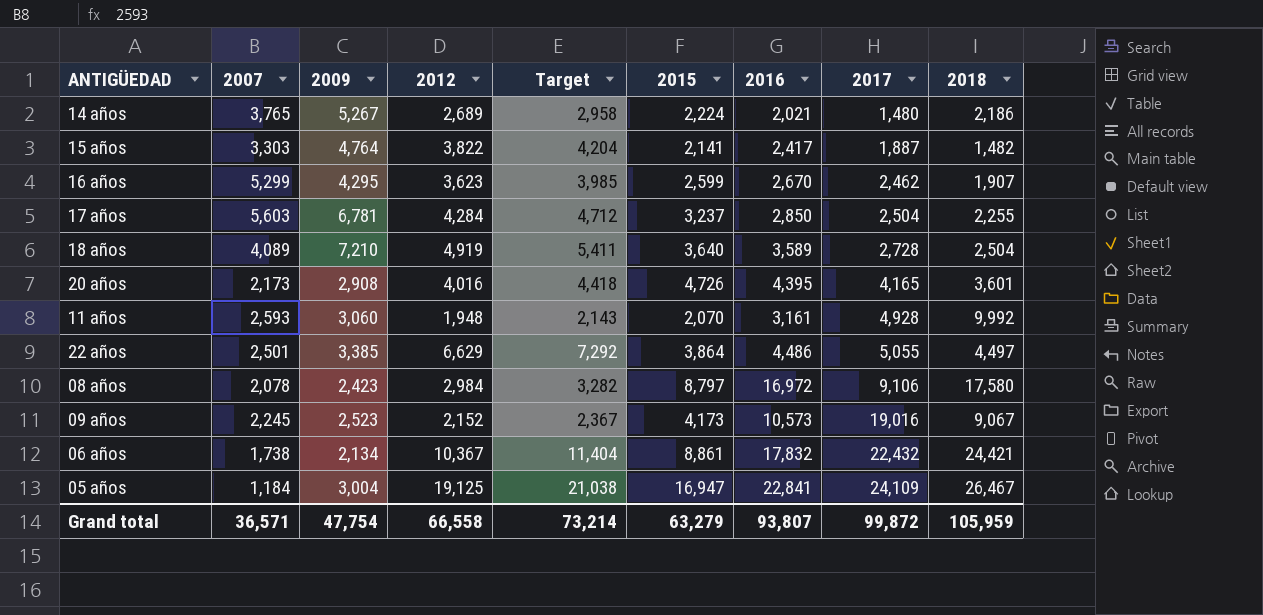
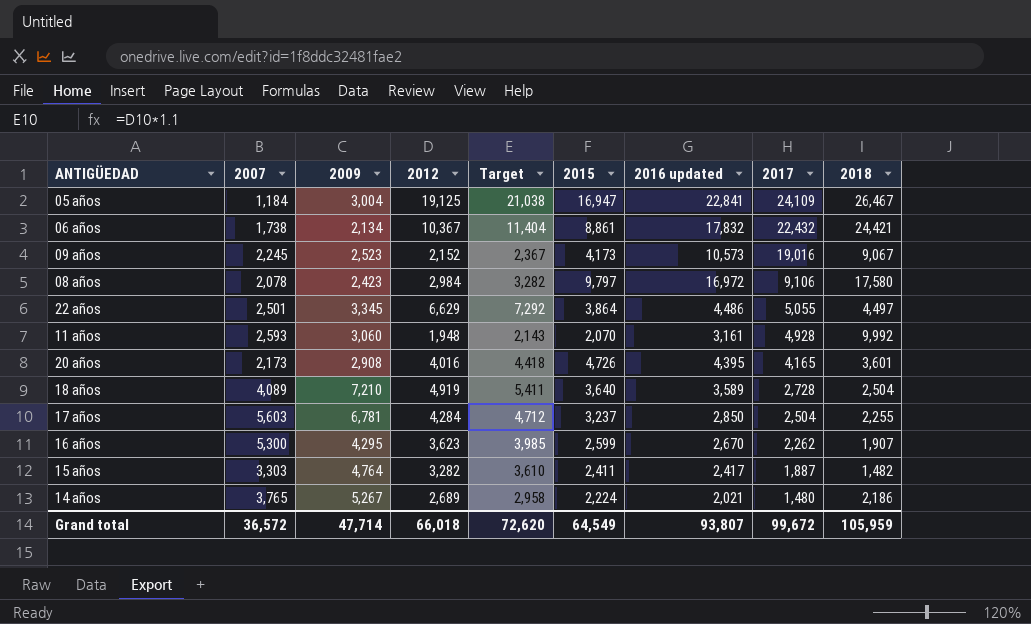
row order: 2017 ascending -> 2017 descending
column name: 2016 -> 2016 updated
08 años | 2015: 8,797 -> 9,797
22 años | 2009: 3,385 -> 3,345
16 años | 2007: 5,299 -> 5,300
16 años | 2017: 2,462 -> 2,262
15 años | 2012: 3,822 -> 3,282
15 años | Target: 4,204 -> 3,610
15 años | 2015: 2,141 -> 2,411
Grand total | 2007: 36,571 -> 36,572
Grand total | 2009: 47,754 -> 47,714
Grand total | 2012: 66,558 -> 66,018
Grand total | Target: 73,214 -> 72,620
Grand total | 2015: 63,279 -> 64,549
Grand total | 2017: 99,872 -> 99,672

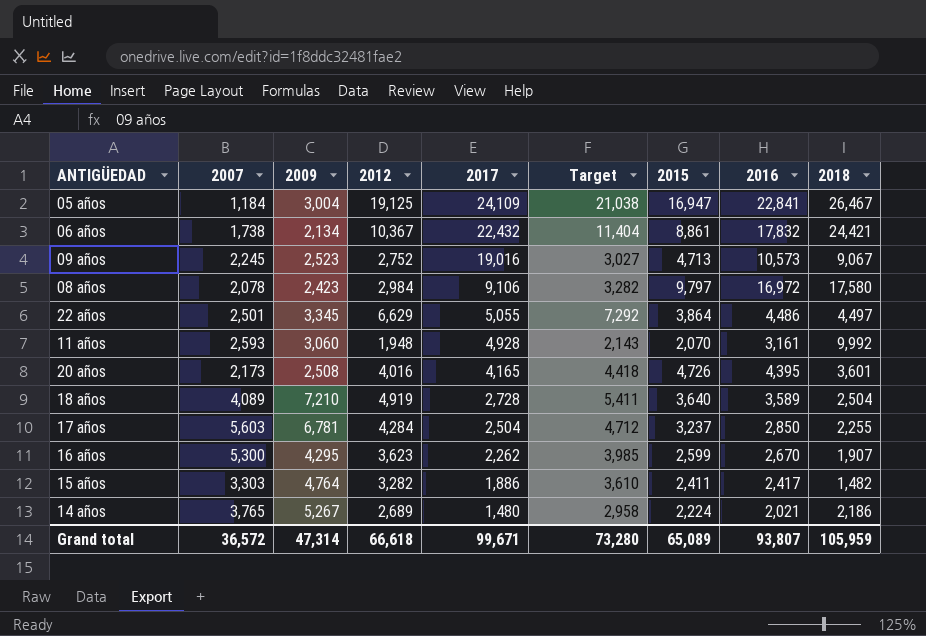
column 2017 | position: 8 -> 5
column name: 2016 updated -> 2016
09 años | 2012: 2,152 -> 2,752
09 años | Target: 2,367 -> 3,027
09 años | 2015: 4,173 -> 4,713
20 años | 2009: 2,908 -> 2,508
15 años | 2017: 1,887 -> 1,886
Grand total | 2009: 47,714 -> 47,314
Grand total | 2012: 66,018 -> 66,618
Grand total | 2017: 99,672 -> 99,671
Grand total | Target: 72,620 -> 73,280
Grand total | 2015: 64,549 -> 65,089

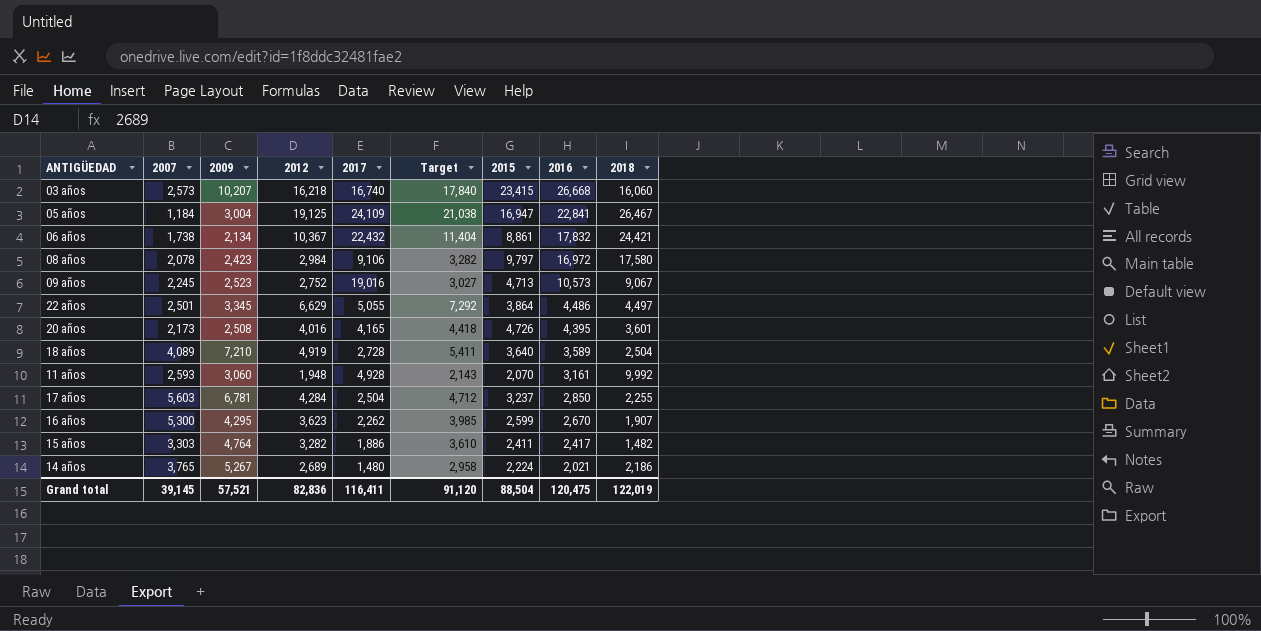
row order: 2017 descending -> 2016 descending
row 03 años: none -> 2,573 | 10,207 | 16,218 | 16,740 | 17,840 | 23,415 | 26,668 | 16,060
Grand total | 2007: 36,572 -> 39,145
Grand total | 2009: 47,314 -> 57,521
Grand total | 2012: 66,618 -> 82,836
Grand total | 2017: 99,671 -> 116,411
Grand total | Target: 73,280 -> 91,120
Grand total | 2015: 65,089 -> 88,504
Grand total | 2016: 93,807 -> 120,475
Grand total | 2018: 105,959 -> 122,019

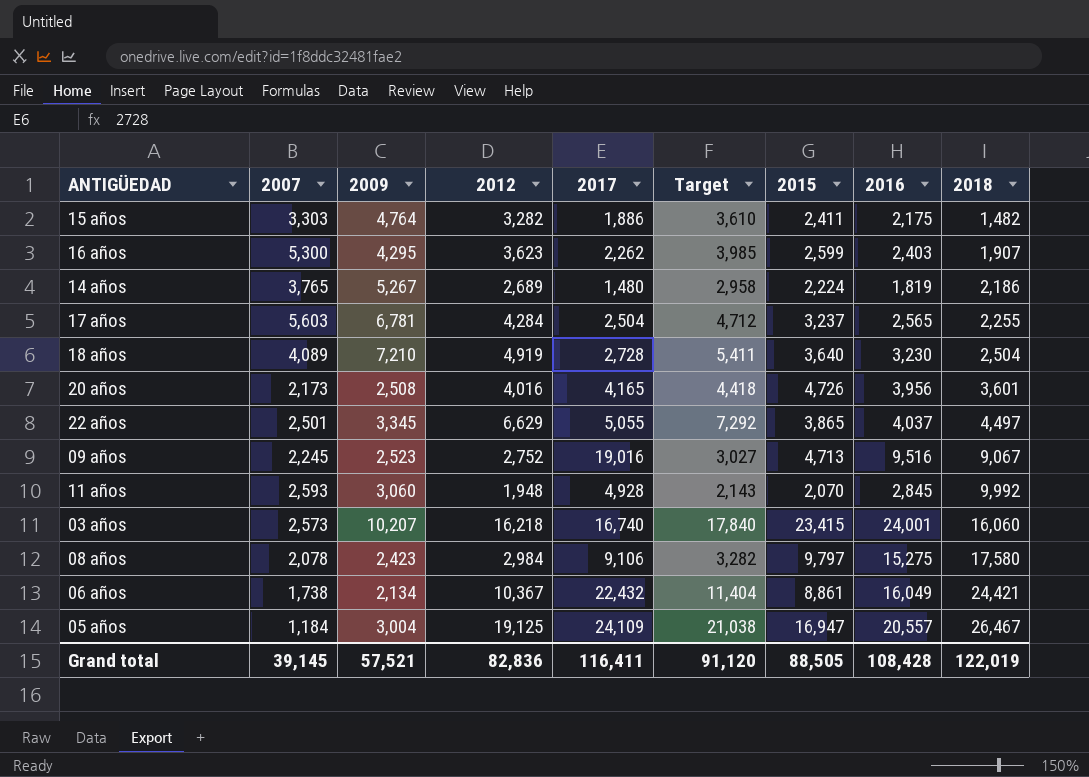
row order: 2016 descending -> 2018 ascending
15 años | 2016: 2,417 -> 2,175
16 años | 2016: 2,670 -> 2,403
14 años | 2016: 2,021 -> 1,819
17 años | 2016: 2,850 -> 2,565
18 años | 2016: 3,589 -> 3,230
20 años | 2016: 4,395 -> 3,956
22 años | 2015: 3,864 -> 3,865
22 años | 2016: 4,486 -> 4,037
09 años | 2016: 10,573 -> 9,516
11 años | 2016: 3,161 -> 2,845
03 años | 2016: 26,668 -> 24,001
08 años | 2016: 16,972 -> 15,275
06 años | 2016: 17,832 -> 16,049
05 años | 2016: 22,841 -> 20,557
Grand total | 2015: 88,504 -> 88,505
Grand total | 2016: 120,475 -> 108,428

